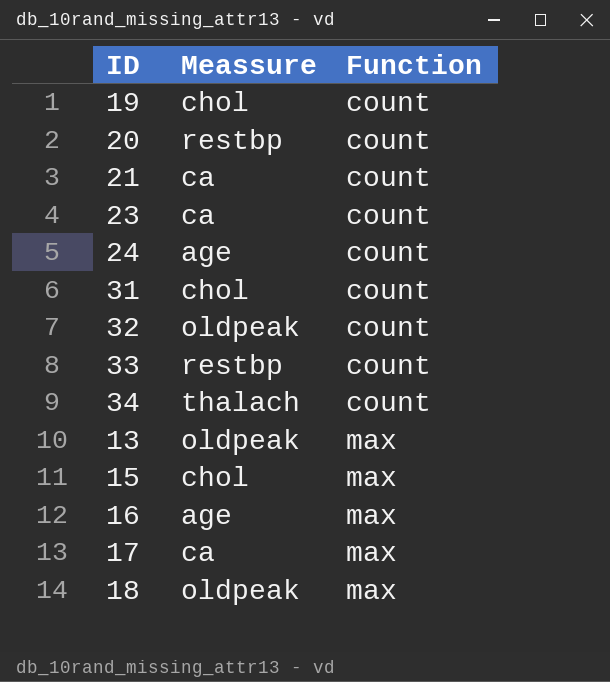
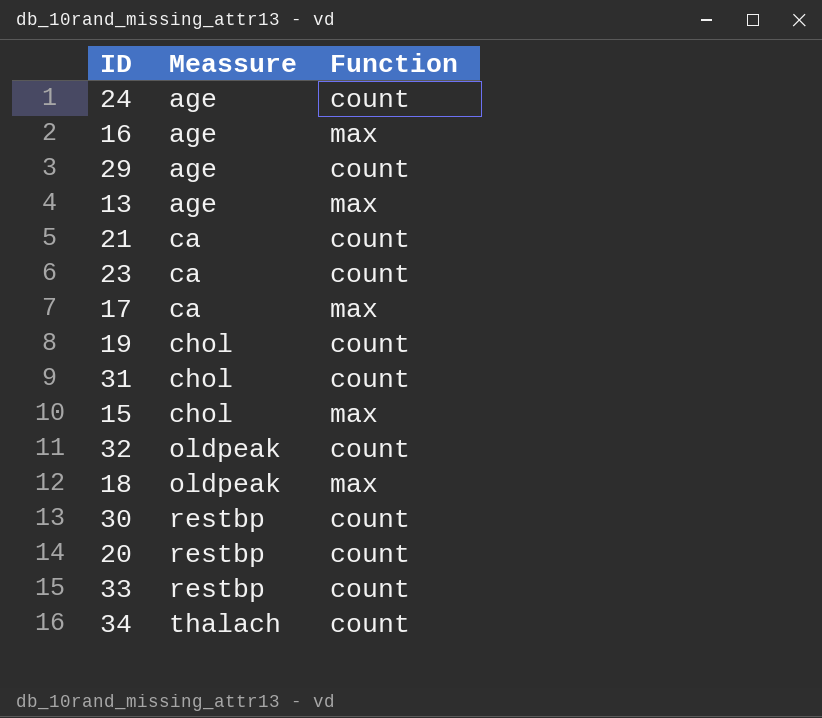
row order: Function ascending -> Meassure ascending
row 29: none -> age | count
13 | Meassure: oldpeak -> age
row 30: none -> restbp | count

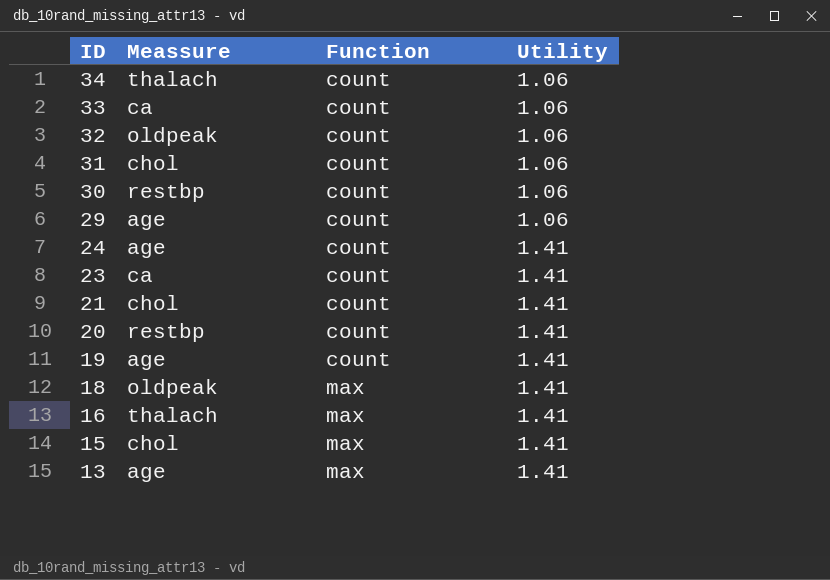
row order: Meassure ascending -> ID descending
column Utility | position: none -> 4
row 17: ca | max -> none
33 | Meassure: restbp -> ca
21 | Meassure: ca -> chol
19 | Meassure: chol -> age
16 | Meassure: age -> thalach

